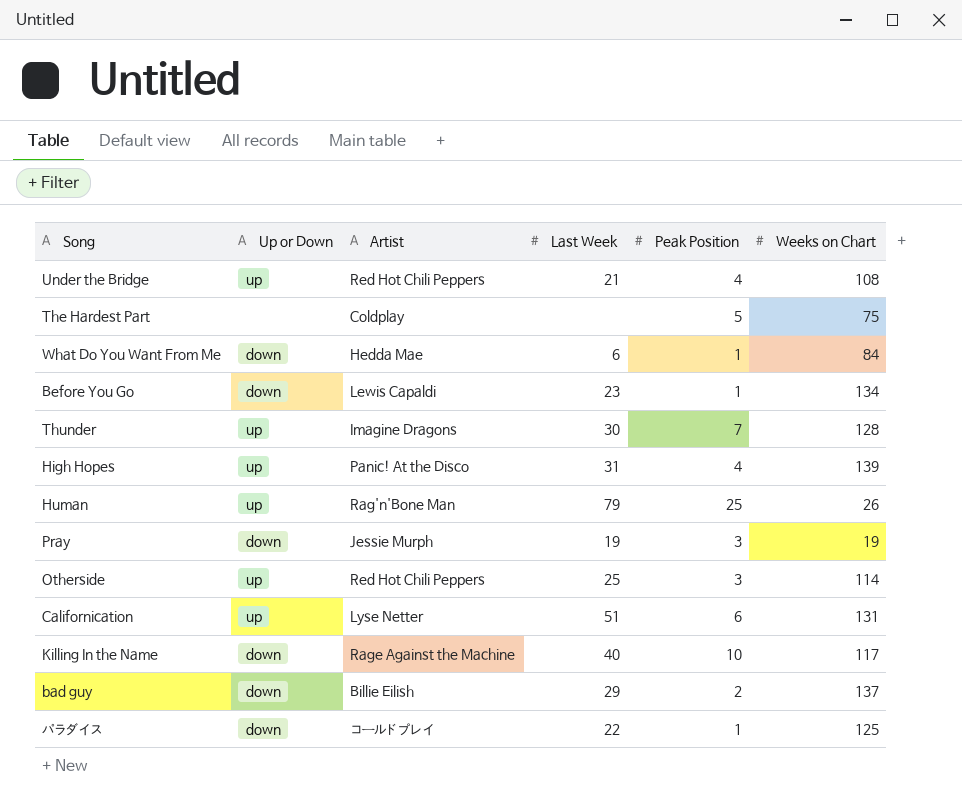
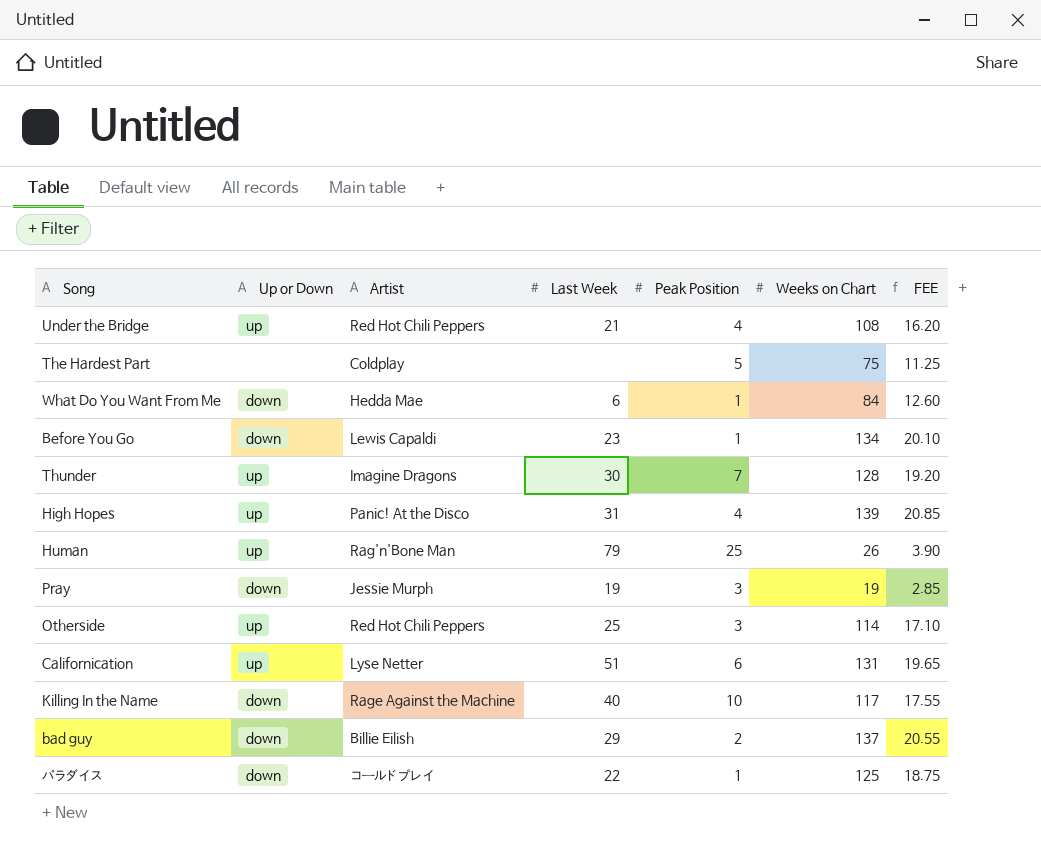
column FEE | formula: none -> [Weeks on Chart] * 0.15

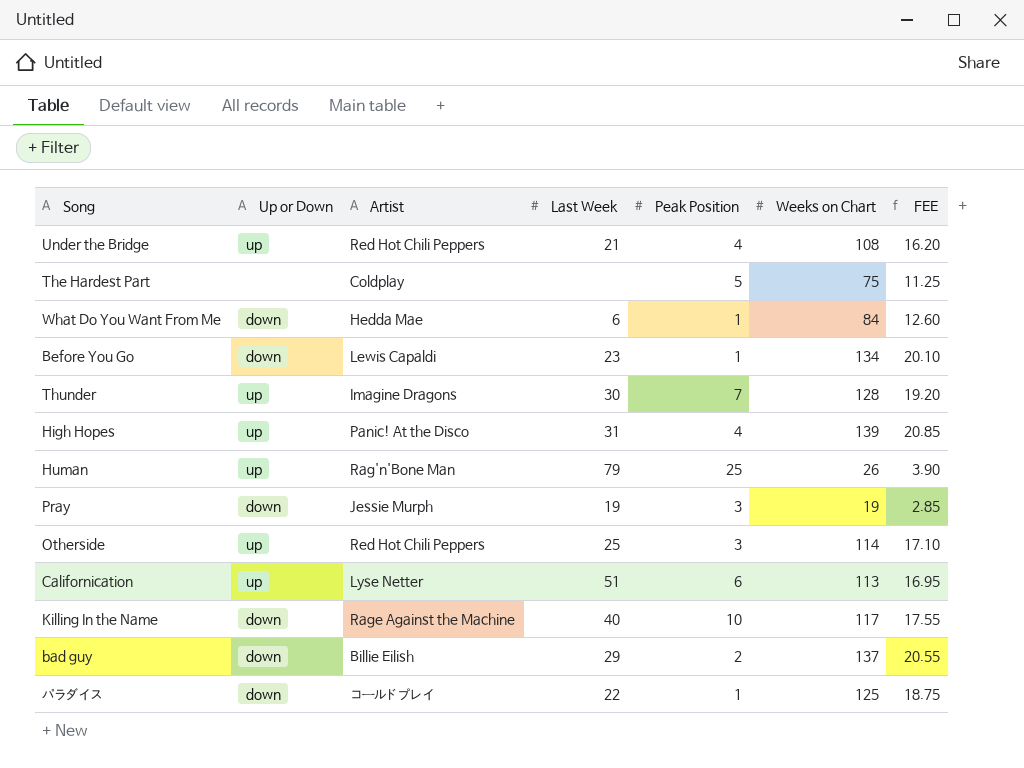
Californication | Weeks on Chart: 131 -> 113
Californication | FEE: 19.65 -> 16.95

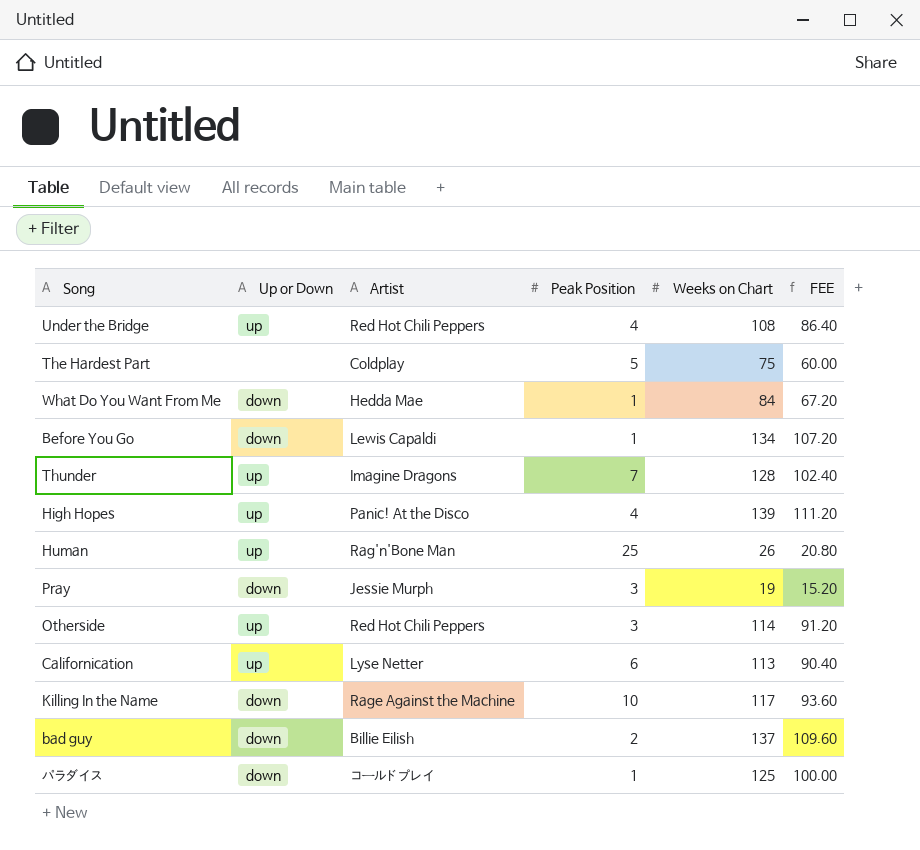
column Last Week | position: 4 -> none
column FEE | formula: [Weeks on Chart] * 0.15 -> [Weeks on Chart] * 0.8

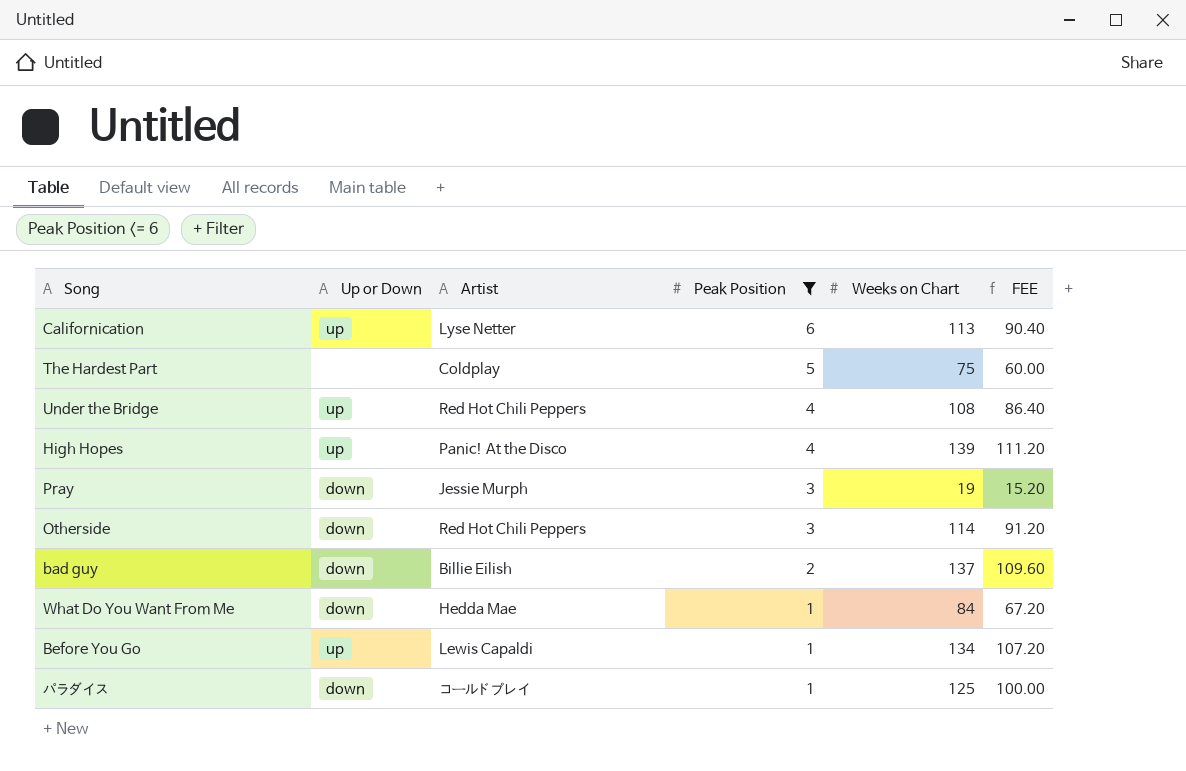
filter: none -> Peak Position <= 6
row order: none -> Peak Position descending
Otherside | Up or Down: up -> down
Before You Go | Up or Down: down -> up

